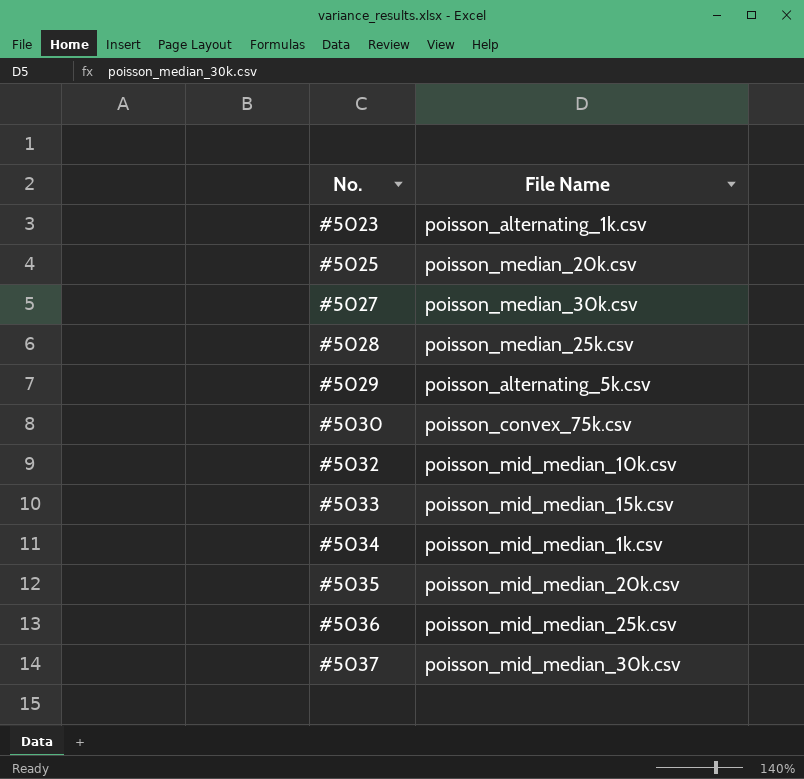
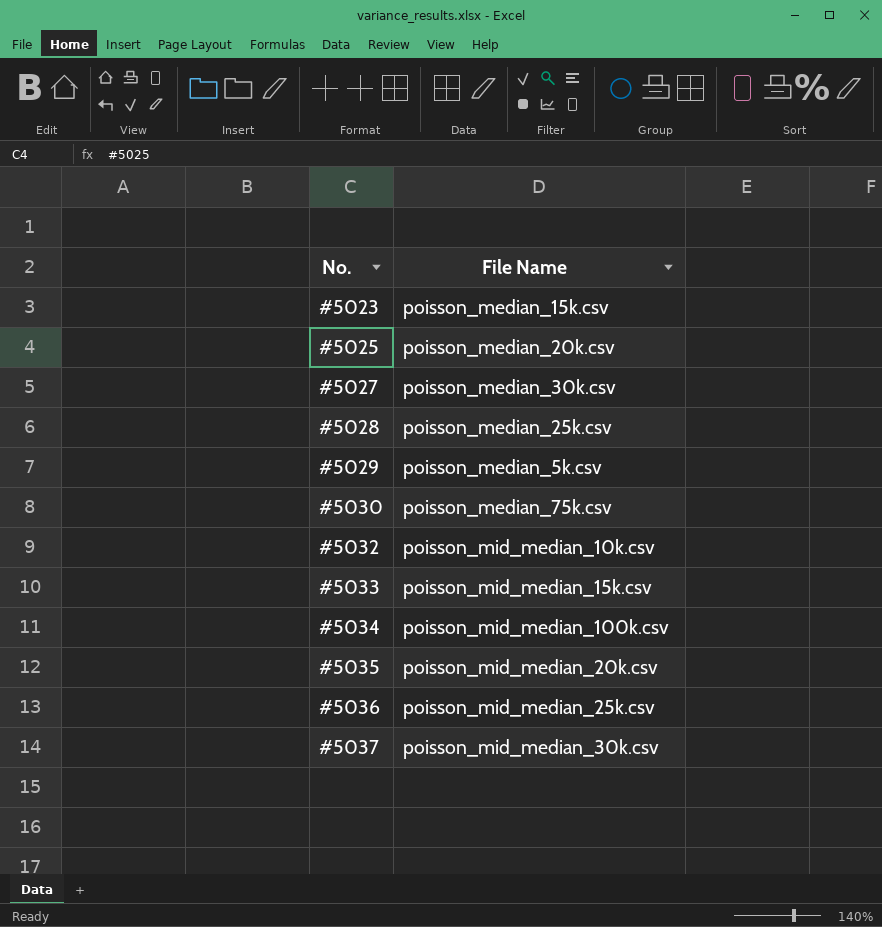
#5023 | File Name: poisson_alternating_1k.csv -> poisson_median_15k.csv
#5029 | File Name: poisson_alternating_5k.csv -> poisson_median_5k.csv
#5030 | File Name: poisson_convex_75k.csv -> poisson_median_75k.csv
#5034 | File Name: poisson_mid_median_1k.csv -> poisson_mid_median_100k.csv

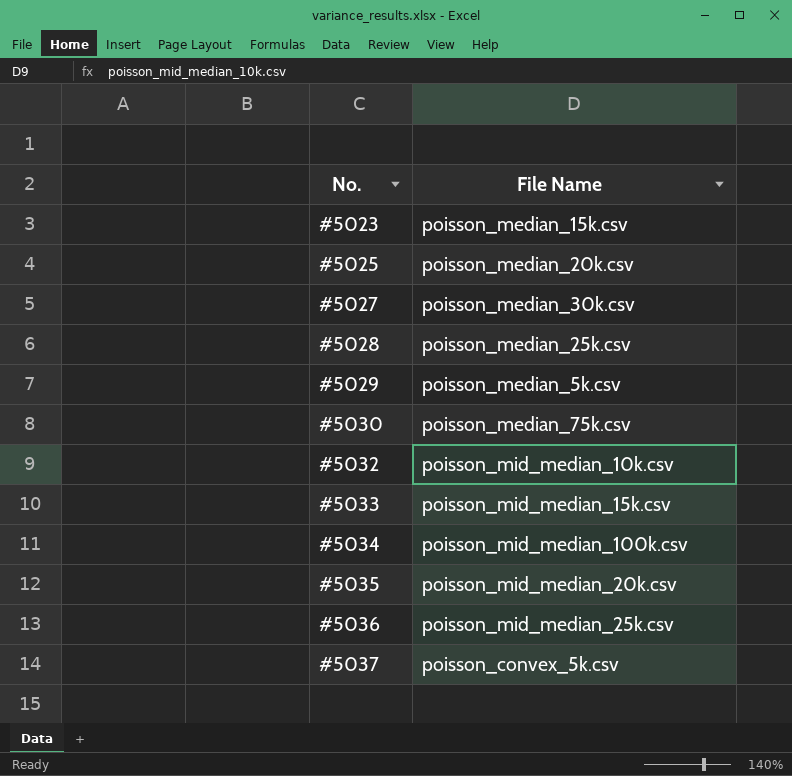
#5037 | File Name: poisson_mid_median_30k.csv -> poisson_convex_5k.csv

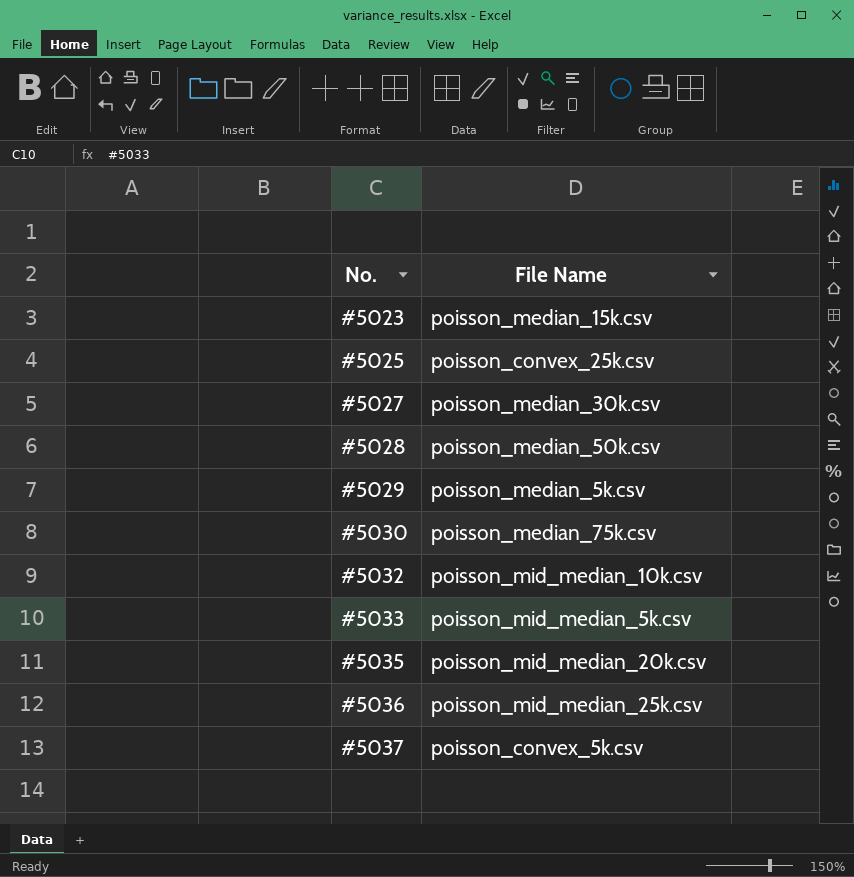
row #5034: poisson_mid_median_100k.csv -> none
#5025 | File Name: poisson_median_20k.csv -> poisson_convex_25k.csv
#5028 | File Name: poisson_median_25k.csv -> poisson_median_50k.csv
#5033 | File Name: poisson_mid_median_15k.csv -> poisson_mid_median_5k.csv

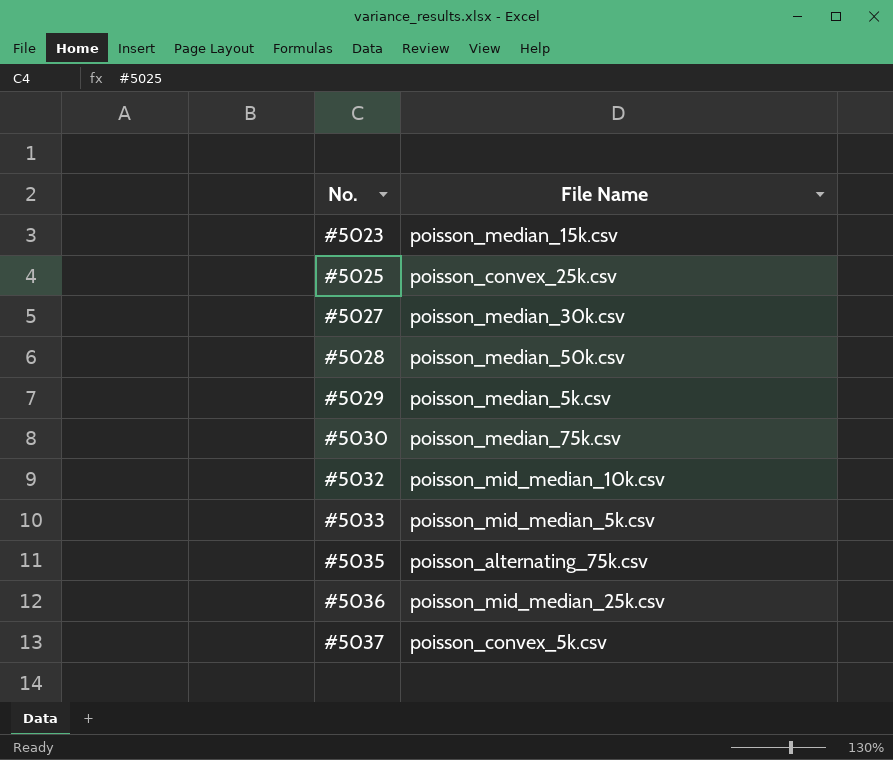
#5035 | File Name: poisson_mid_median_20k.csv -> poisson_alternating_75k.csv

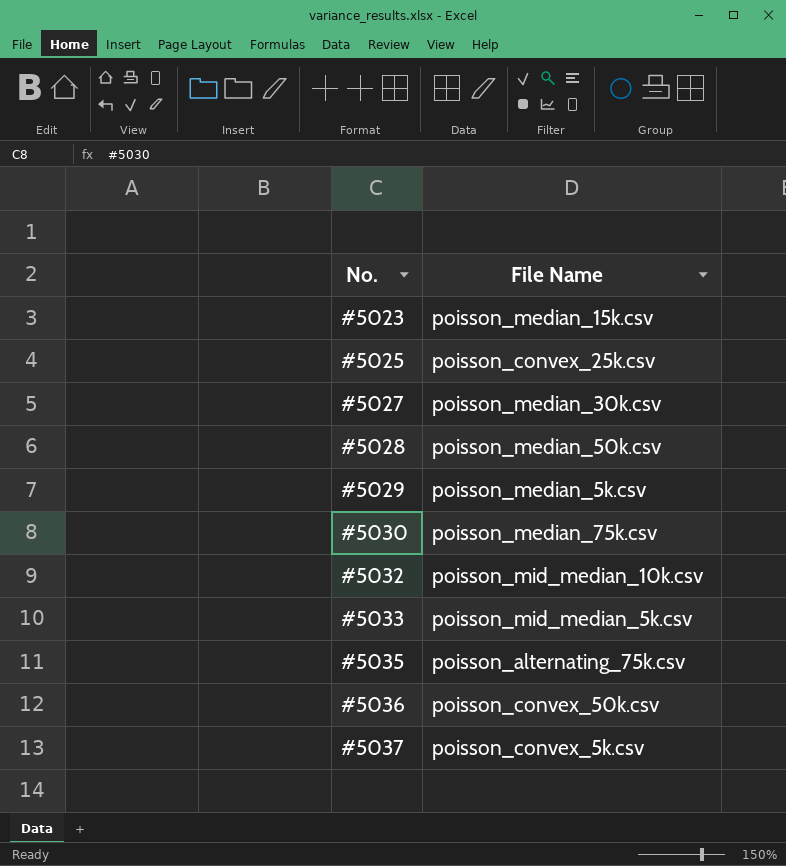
#5036 | File Name: poisson_mid_median_25k.csv -> poisson_convex_50k.csv

